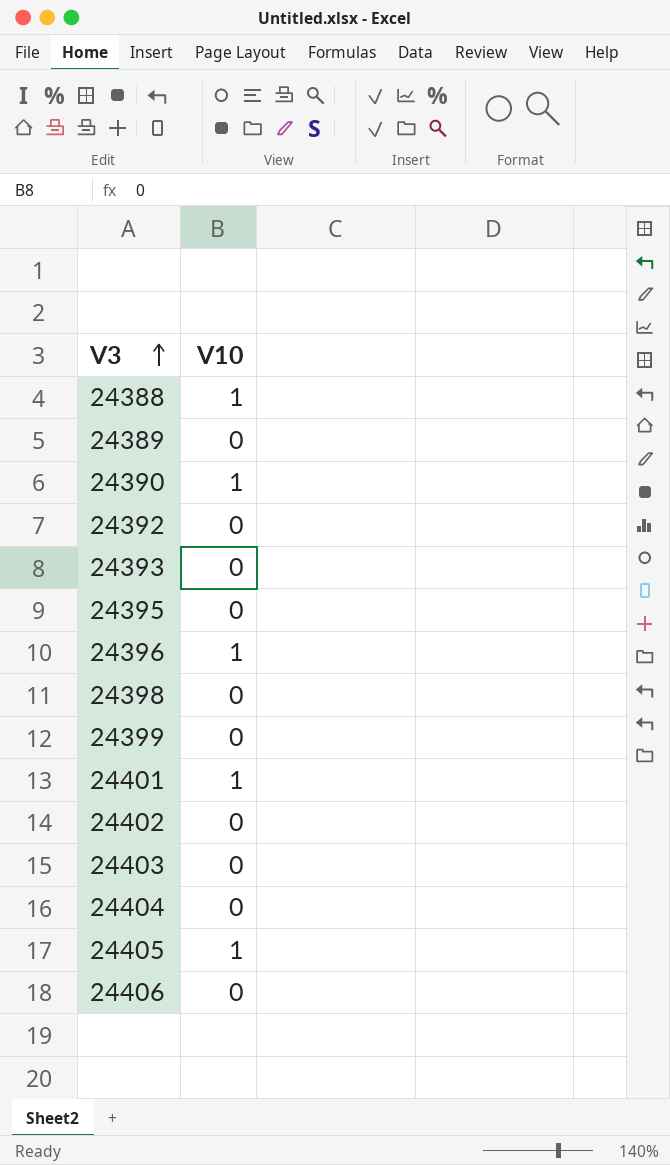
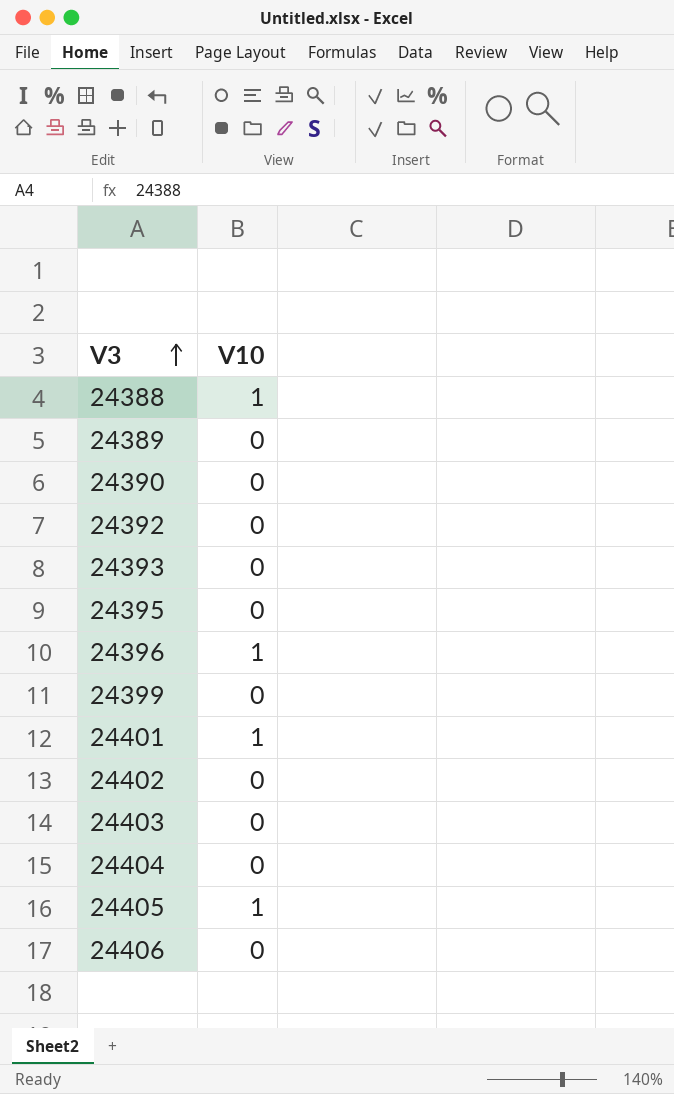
row 24398: 0 -> none
24390 | V10: 1 -> 0

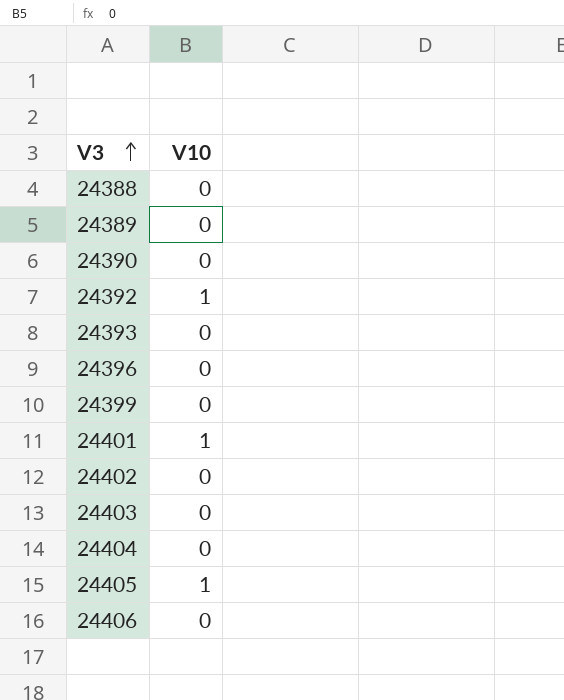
row 24395: 0 -> none
24388 | V10: 1 -> 0
24392 | V10: 0 -> 1
24396 | V10: 1 -> 0

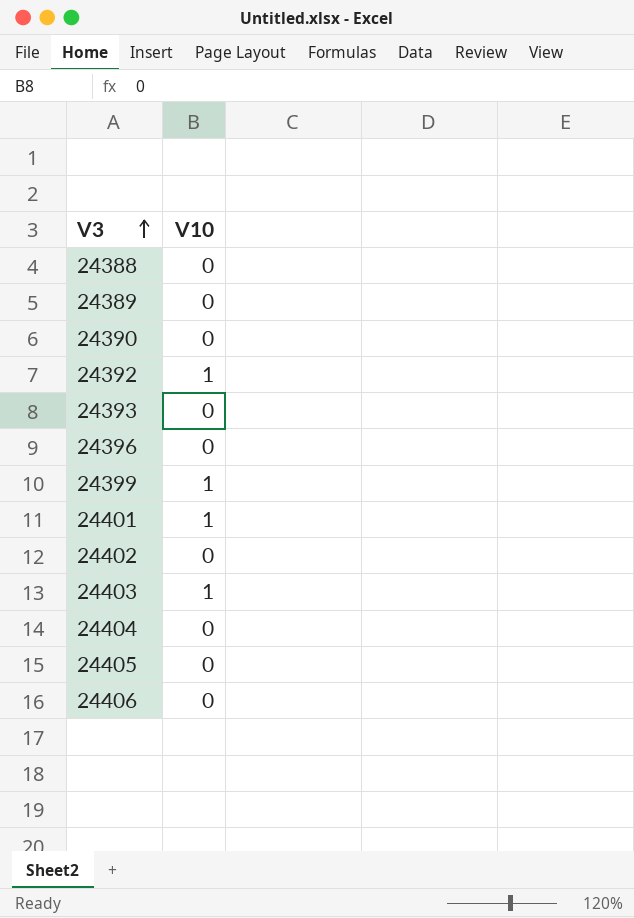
24399 | V10: 0 -> 1
24403 | V10: 0 -> 1
24405 | V10: 1 -> 0

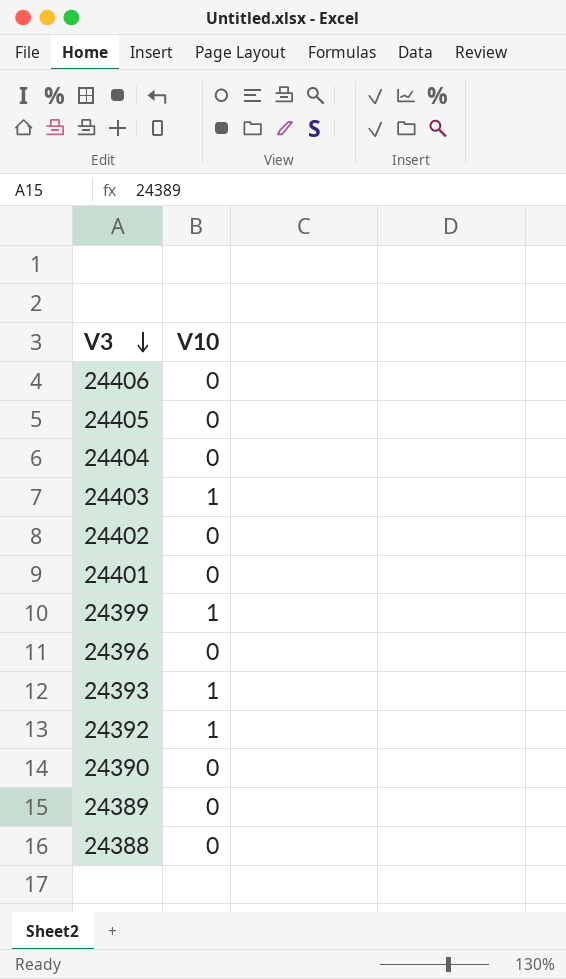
row order: V3 ascending -> V3 descending
24401 | V10: 1 -> 0
24393 | V10: 0 -> 1

